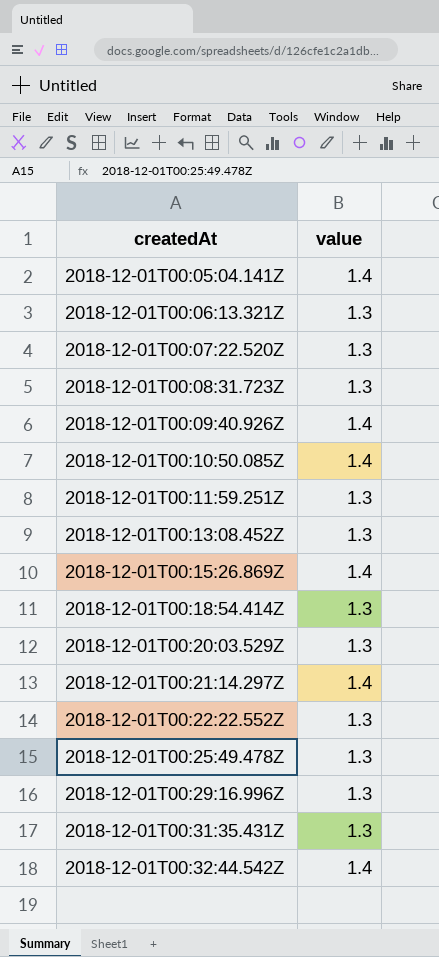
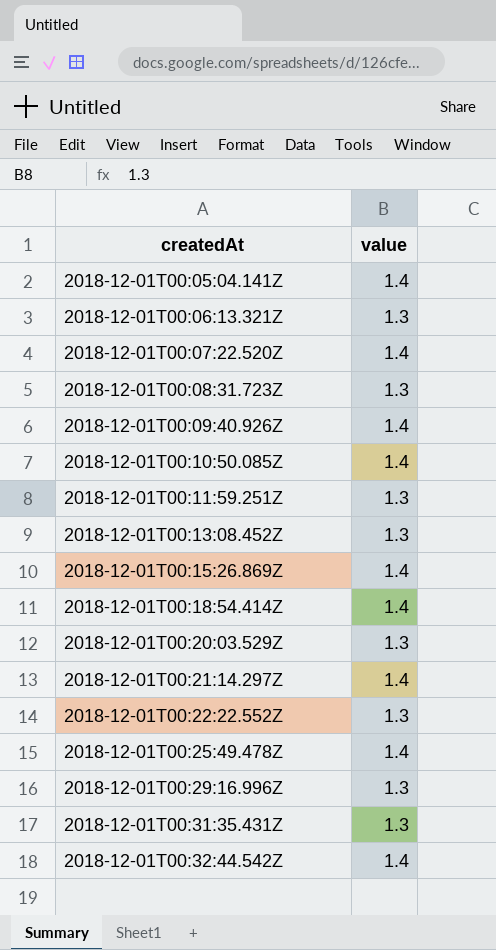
2018-12-01T00:07:22.520Z | value: 1.3 -> 1.4
2018-12-01T00:18:54.414Z | value: 1.3 -> 1.4
2018-12-01T00:25:49.478Z | value: 1.3 -> 1.4

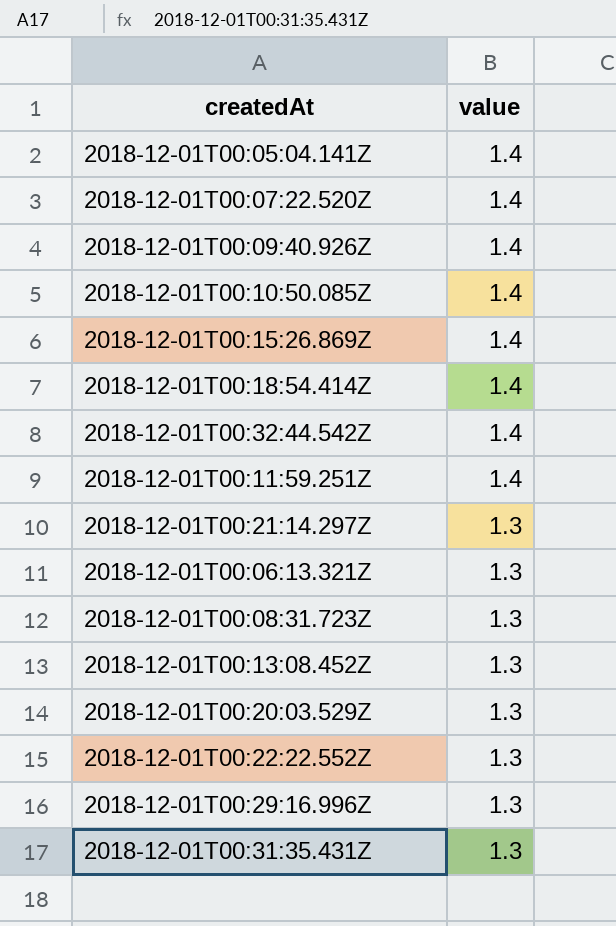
row order: createdAt ascending -> value descending
row 2018-12-01T00:25:49.478Z: 1.4 -> none
2018-12-01T00:11:59.251Z | value: 1.3 -> 1.4
2018-12-01T00:21:14.297Z | value: 1.4 -> 1.3

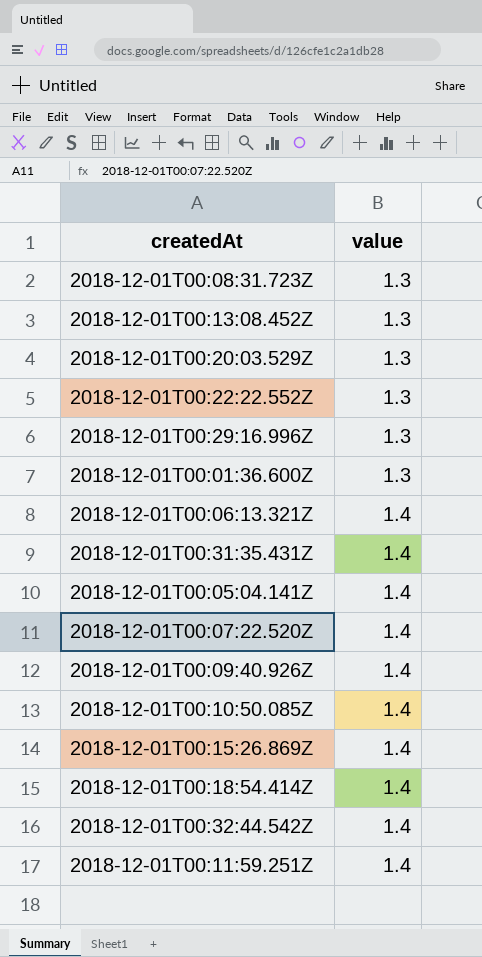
row order: value descending -> value ascending
row 2018-12-01T00:21:14.297Z: 1.3 -> none
row 2018-12-01T00:01:36.600Z: none -> 1.3
2018-12-01T00:06:13.321Z | value: 1.3 -> 1.4
2018-12-01T00:31:35.431Z | value: 1.3 -> 1.4

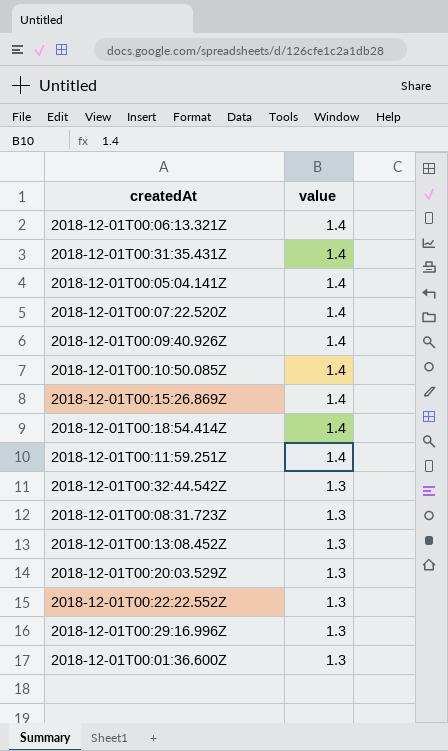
row order: value ascending -> value descending
2018-12-01T00:32:44.542Z | value: 1.4 -> 1.3

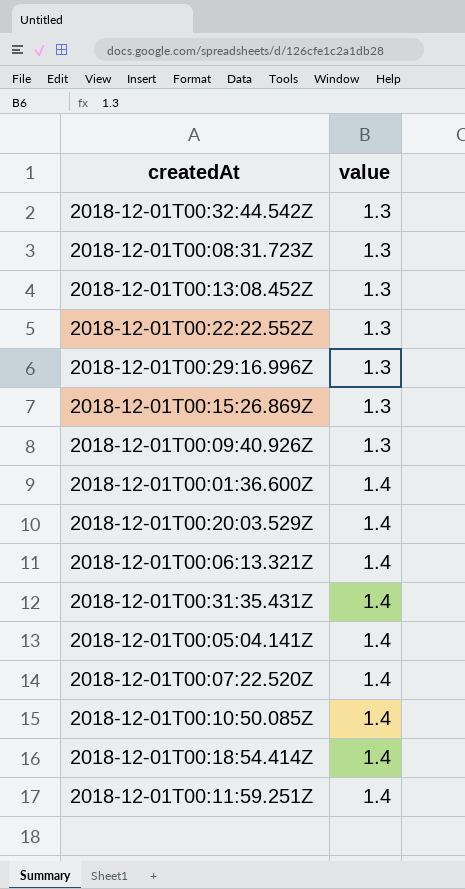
row order: value descending -> value ascending
2018-12-01T00:15:26.869Z | value: 1.4 -> 1.3
2018-12-01T00:09:40.926Z | value: 1.4 -> 1.3
2018-12-01T00:01:36.600Z | value: 1.3 -> 1.4
2018-12-01T00:20:03.529Z | value: 1.3 -> 1.4

